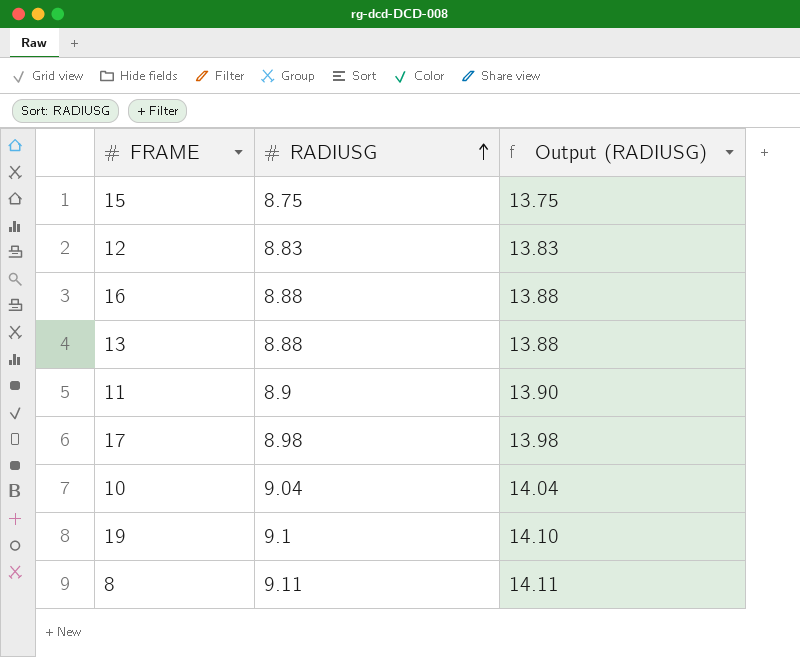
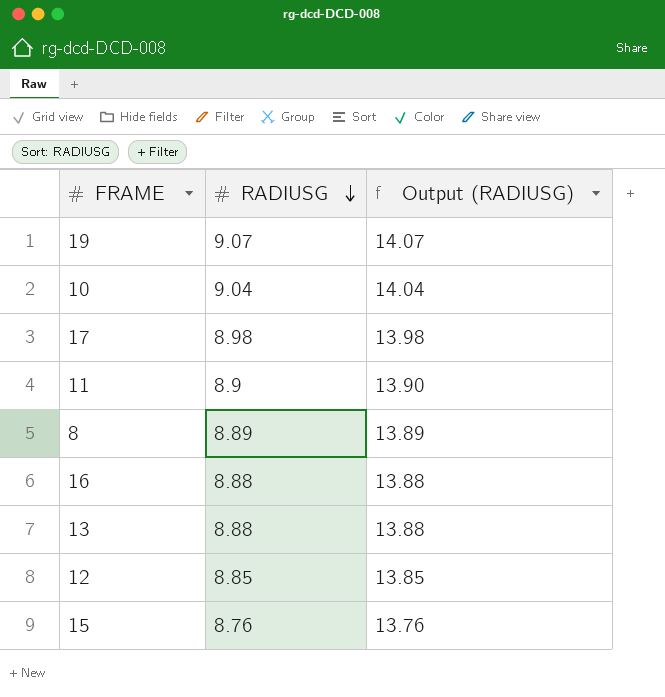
row order: RADIUSG ascending -> RADIUSG descending
19 | RADIUSG: 9.1 -> 9.07
19 | Output (RADIUSG): 14.10 -> 14.07
8 | RADIUSG: 9.11 -> 8.89
8 | Output (RADIUSG): 14.11 -> 13.89
12 | RADIUSG: 8.83 -> 8.85
12 | Output (RADIUSG): 13.83 -> 13.85
15 | RADIUSG: 8.75 -> 8.76
15 | Output (RADIUSG): 13.75 -> 13.76

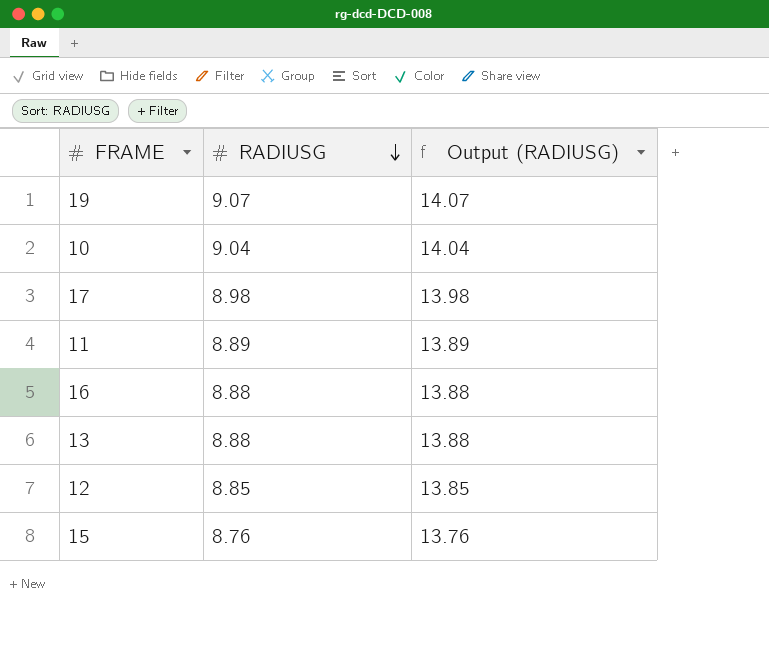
row 8: 8.89 | 13.89 -> none
11 | RADIUSG: 8.9 -> 8.89
11 | Output (RADIUSG): 13.90 -> 13.89

